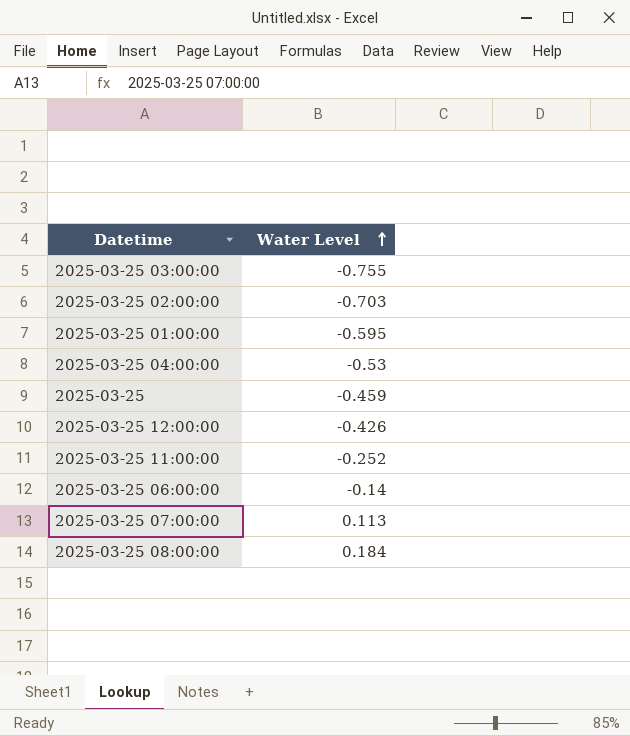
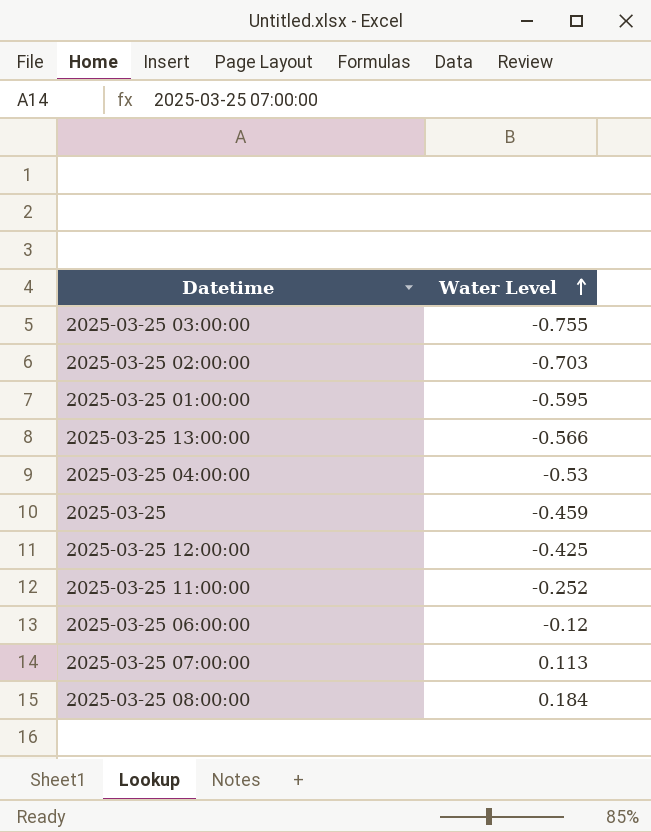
row 2025-03-25 13:00:00: none -> -0.566
2025-03-25 12:00:00 | Water Level: -0.426 -> -0.425
2025-03-25 06:00:00 | Water Level: -0.14 -> -0.12

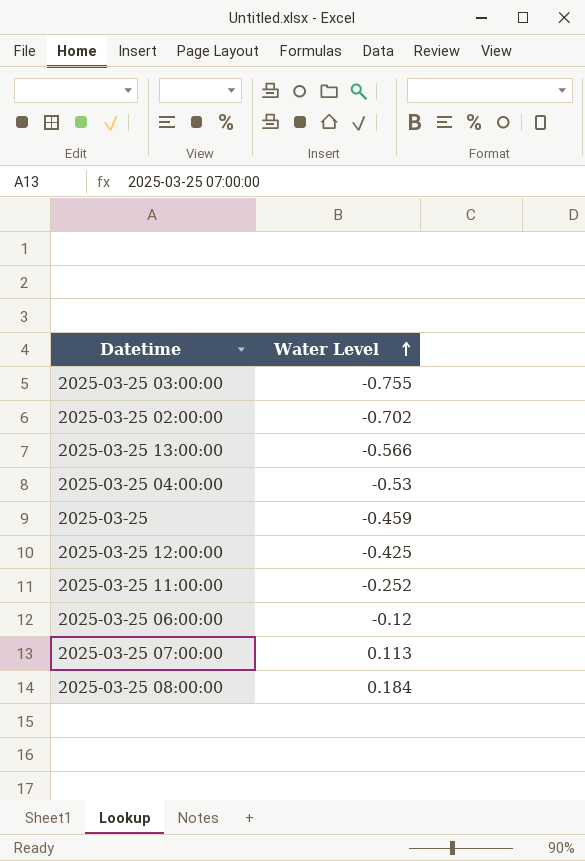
row 2025-03-25 01:00:00: -0.595 -> none
2025-03-25 02:00:00 | Water Level: -0.703 -> -0.702

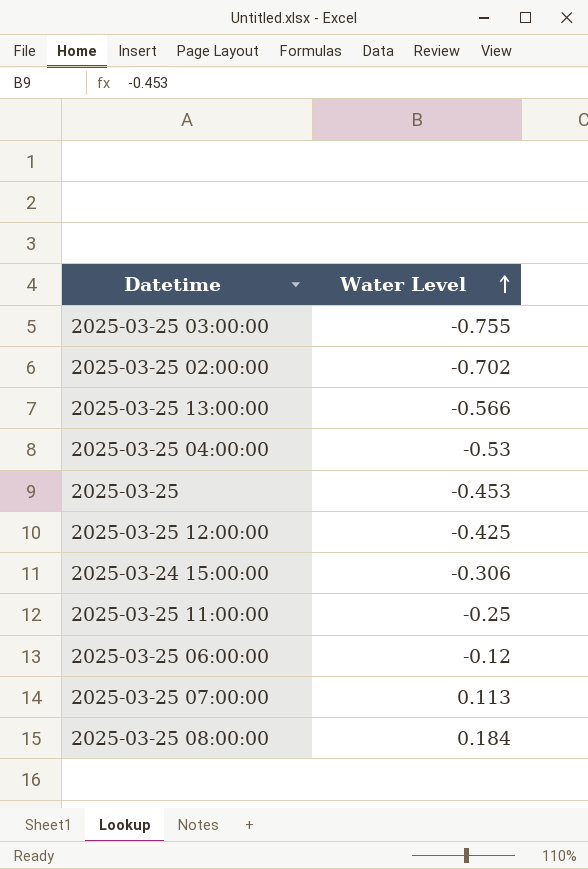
2025-03-25 | Water Level: -0.459 -> -0.453
row 2025-03-24 15:00:00: none -> -0.306
2025-03-25 11:00:00 | Water Level: -0.252 -> -0.25

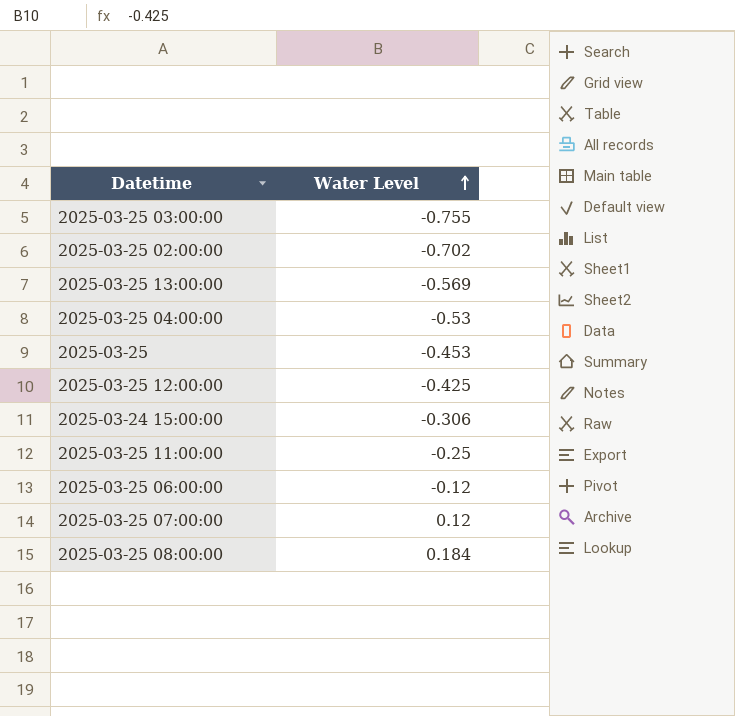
2025-03-25 13:00:00 | Water Level: -0.566 -> -0.569
2025-03-25 07:00:00 | Water Level: 0.113 -> 0.12

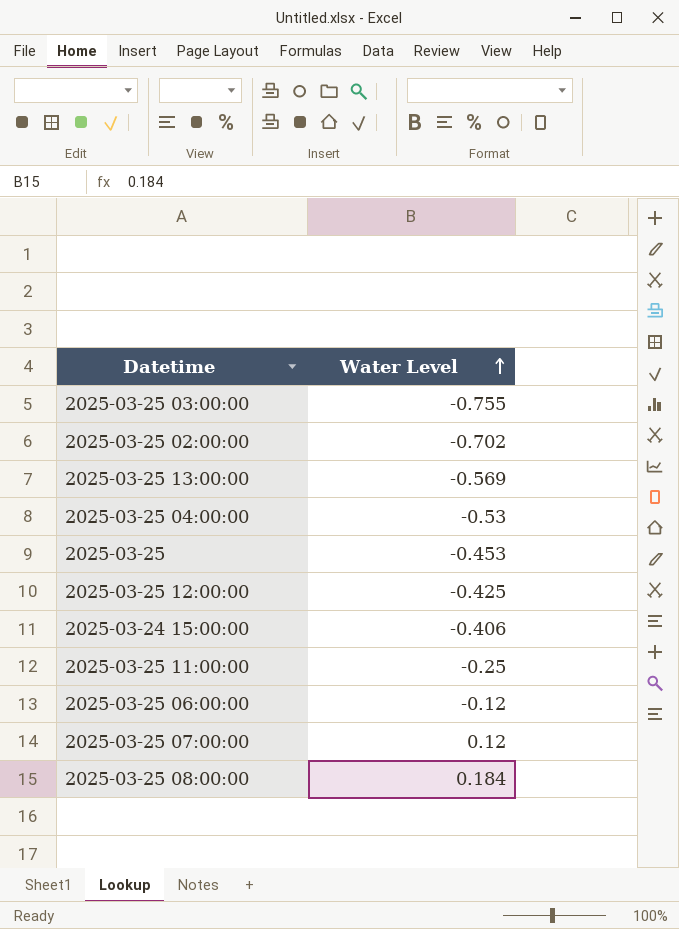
2025-03-24 15:00:00 | Water Level: -0.306 -> -0.406

